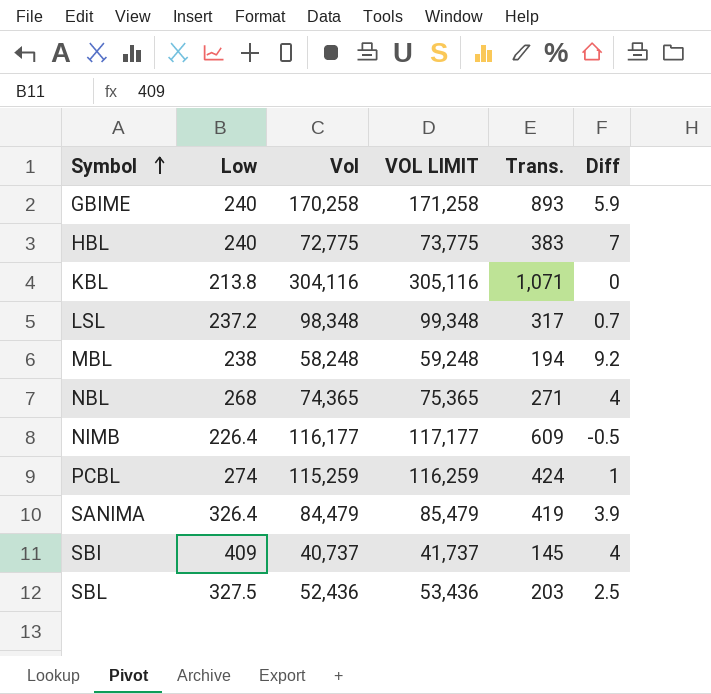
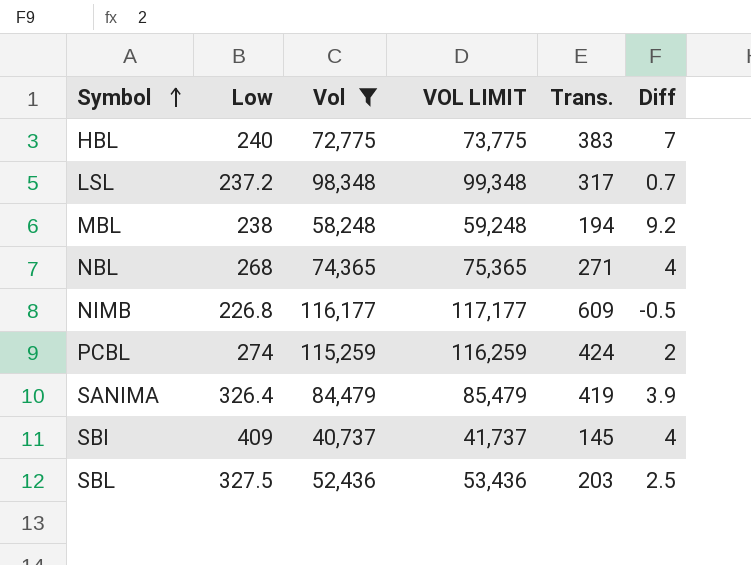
filter: none -> Vol <= 116,177
NIMB | Low: 226.4 -> 226.8
PCBL | Diff: 1 -> 2

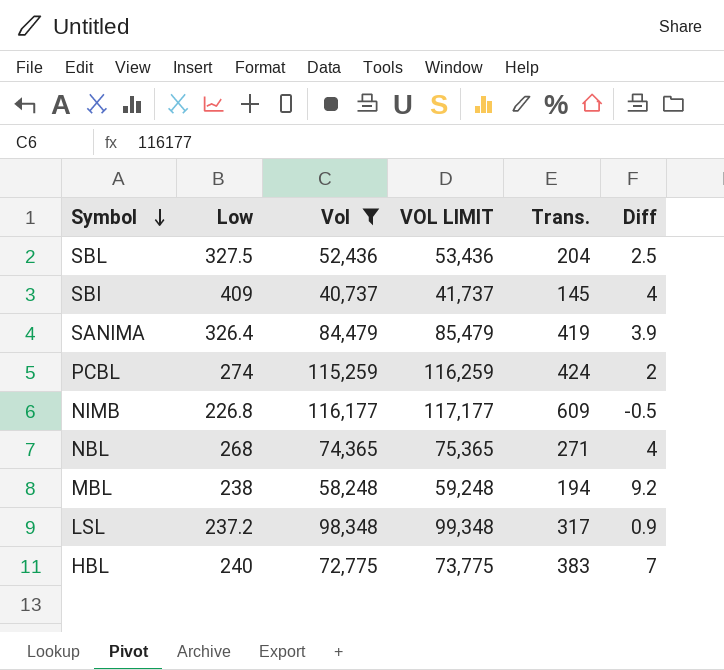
row order: Symbol ascending -> Symbol descending
SBL | Trans.: 203 -> 204
LSL | Diff: 0.7 -> 0.9

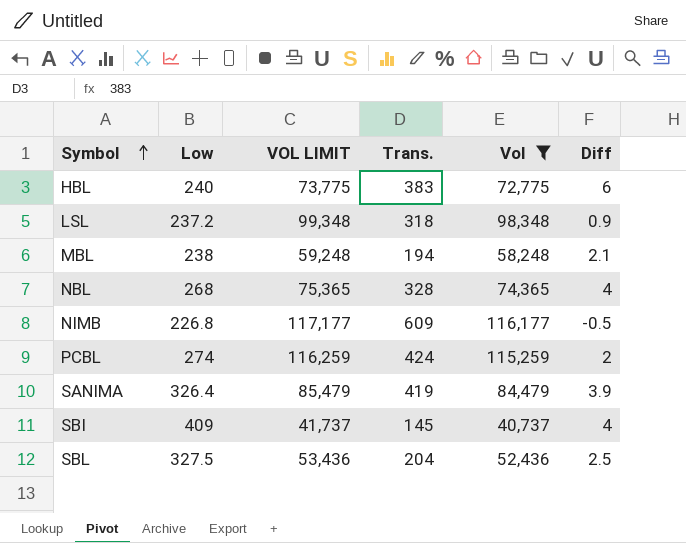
row order: Symbol descending -> Symbol ascending
column Vol | position: 3 -> 5
HBL | Diff: 7 -> 6
LSL | Trans.: 317 -> 318
MBL | Diff: 9.2 -> 2.1
NBL | Trans.: 271 -> 328

